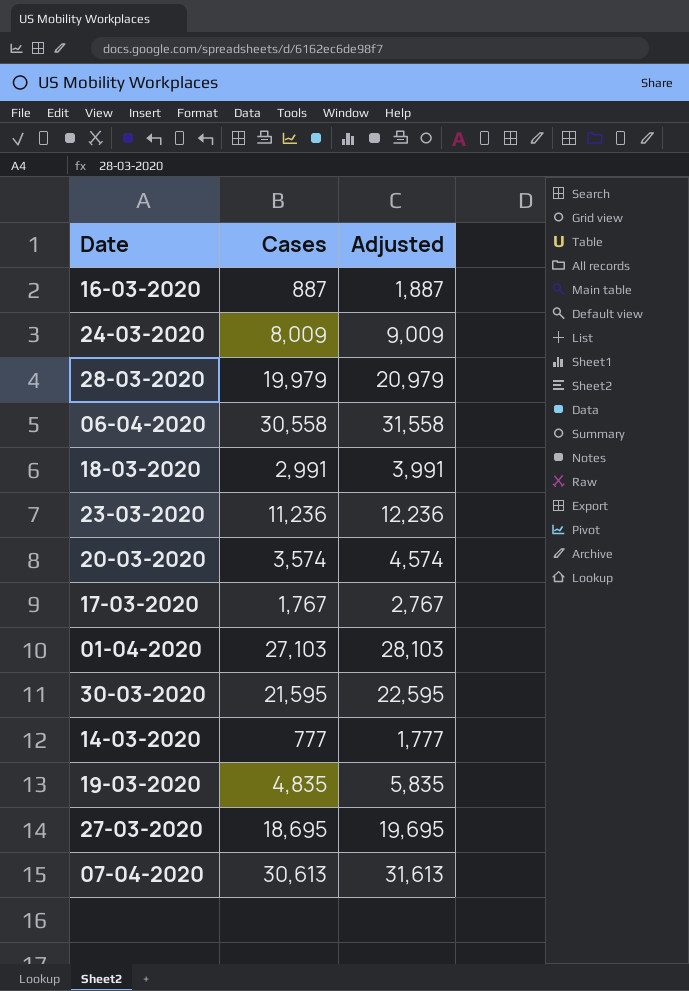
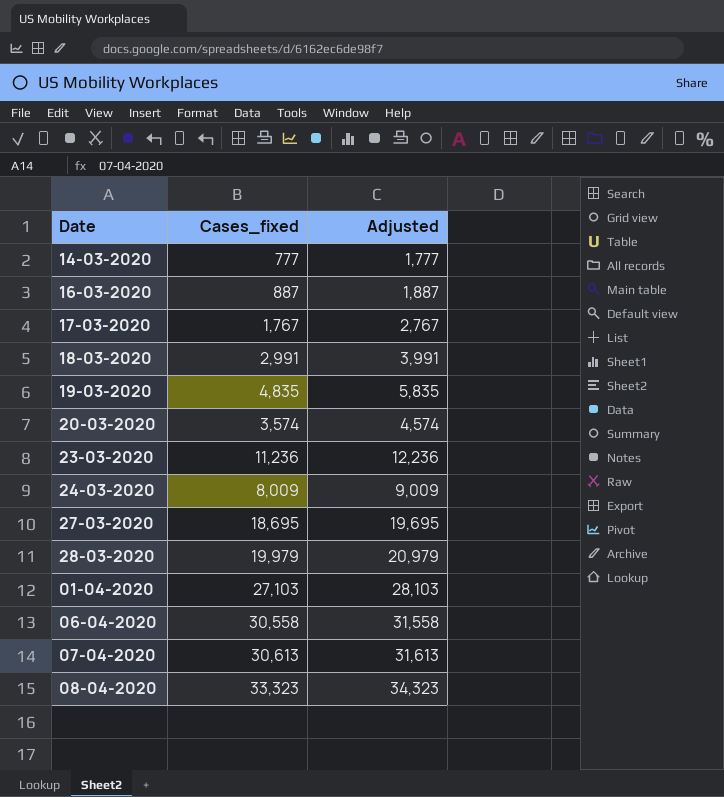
row order: none -> Date ascending
column name: Cases -> Cases_fixed
row 30-03-2020: 21,595 | 22,595 -> none
row 08-04-2020: none -> 33,323 | 34,323

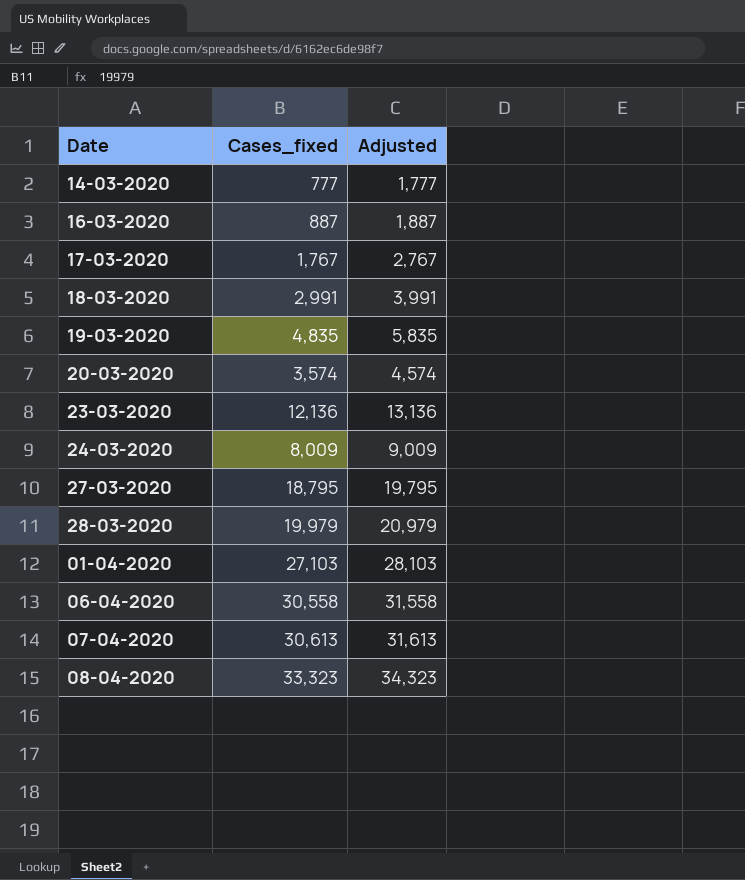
23-03-2020 | Cases_fixed: 11,236 -> 12,136
23-03-2020 | Adjusted: 12,236 -> 13,136
27-03-2020 | Cases_fixed: 18,695 -> 18,795
27-03-2020 | Adjusted: 19,695 -> 19,795

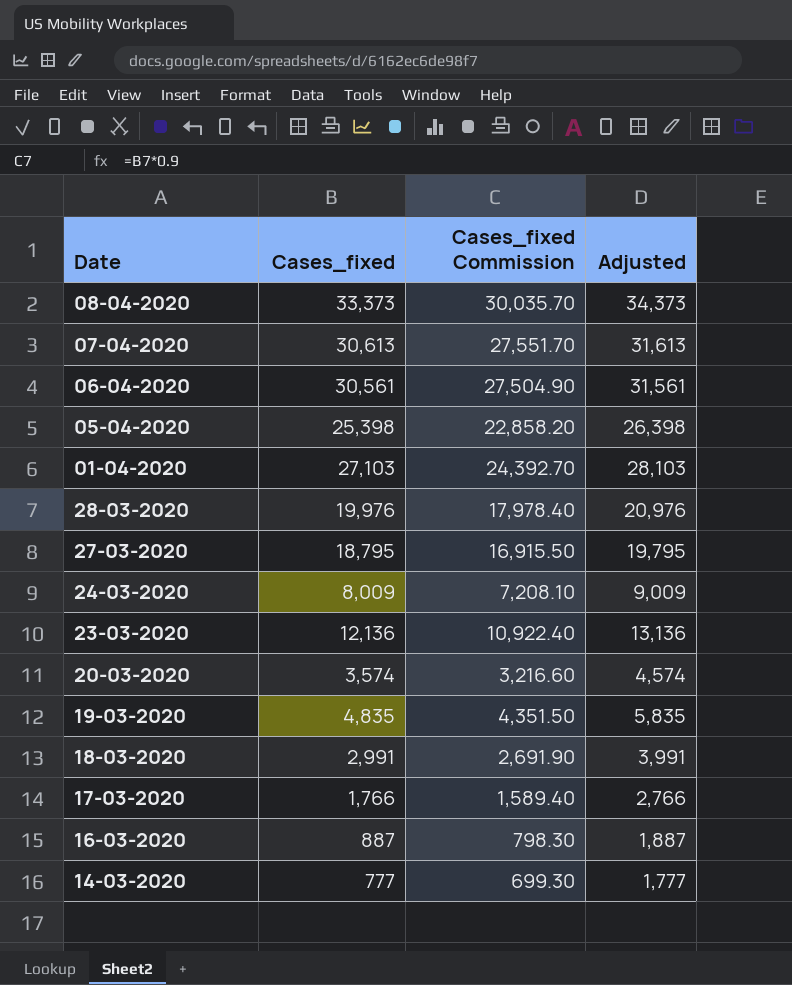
row order: Date ascending -> Date descending
column Cases_fixed Commission | formula: none -> [Cases_fixed] * 0.9
08-04-2020 | Cases_fixed: 33,323 -> 33,373
08-04-2020 | Adjusted: 34,323 -> 34,373
06-04-2020 | Cases_fixed: 30,558 -> 30,561
06-04-2020 | Adjusted: 31,558 -> 31,561
row 05-04-2020: none -> 25,398 | 22,858.20 | 26,398
28-03-2020 | Cases_fixed: 19,979 -> 19,976
28-03-2020 | Adjusted: 20,979 -> 20,976
17-03-2020 | Cases_fixed: 1,767 -> 1,766
17-03-2020 | Adjusted: 2,767 -> 2,766

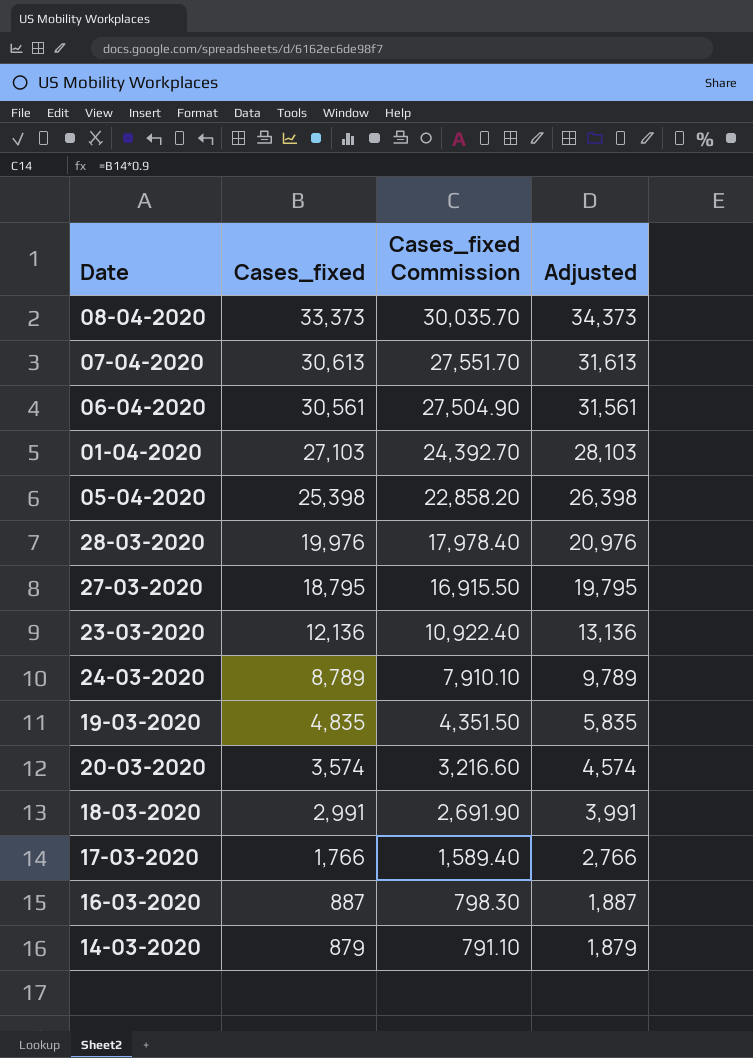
row order: Date descending -> Cases_fixed descending
24-03-2020 | Cases_fixed: 8,009 -> 8,789
24-03-2020 | Cases_fixed Commission: 7,208.10 -> 7,910.10
24-03-2020 | Adjusted: 9,009 -> 9,789
14-03-2020 | Cases_fixed: 777 -> 879
14-03-2020 | Cases_fixed Commission: 699.30 -> 791.10
14-03-2020 | Adjusted: 1,777 -> 1,879

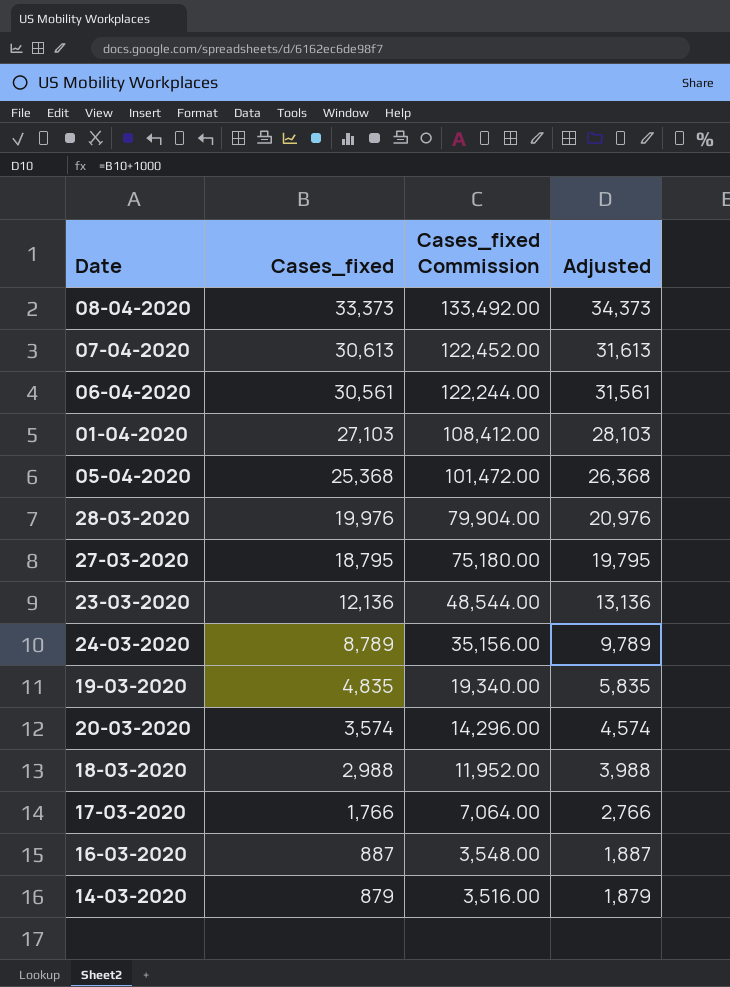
column Cases_fixed Commission | formula: [Cases_fixed] * 0.9 -> [Cases_fixed] * 4
05-04-2020 | Cases_fixed: 25,398 -> 25,368
05-04-2020 | Adjusted: 26,398 -> 26,368
18-03-2020 | Cases_fixed: 2,991 -> 2,988
18-03-2020 | Adjusted: 3,991 -> 3,988

